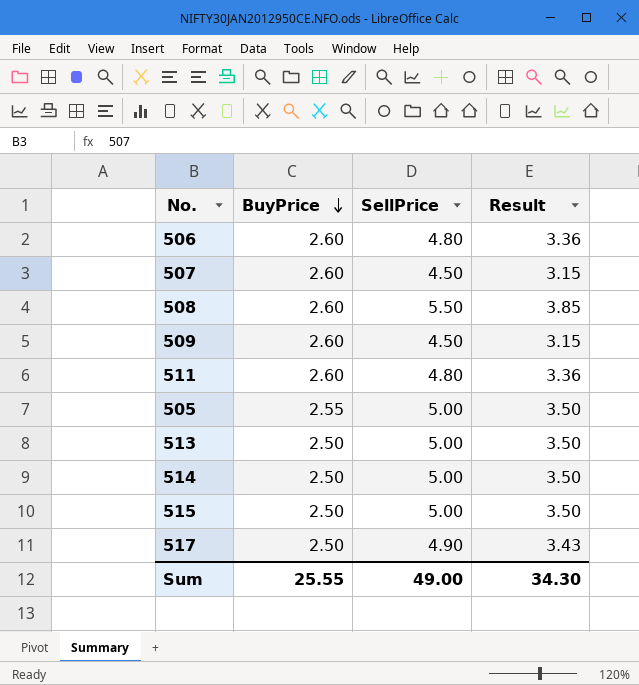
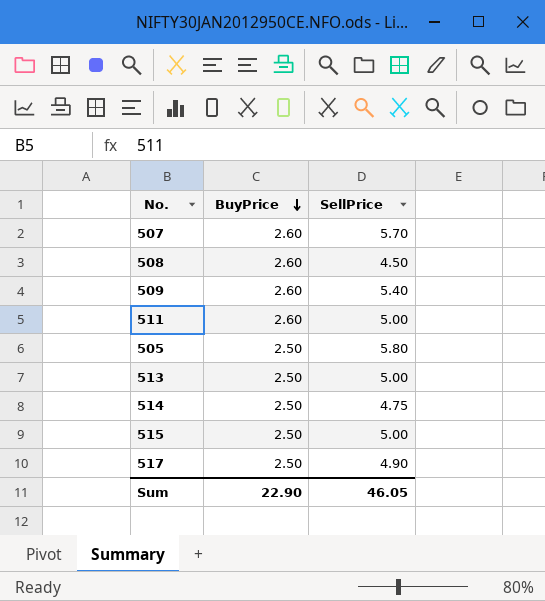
column Result | formula: [SellPrice] * 0.7 -> none
row 506: 2.60 | 4.80 | 3.36 -> none
507 | SellPrice: 4.50 -> 5.70
508 | SellPrice: 5.50 -> 4.50
509 | SellPrice: 4.50 -> 5.40
511 | SellPrice: 4.80 -> 5.00
505 | BuyPrice: 2.55 -> 2.50
505 | SellPrice: 5.00 -> 5.80
514 | SellPrice: 5.00 -> 4.75
Sum | BuyPrice: 25.55 -> 22.90
Sum | SellPrice: 49.00 -> 46.05

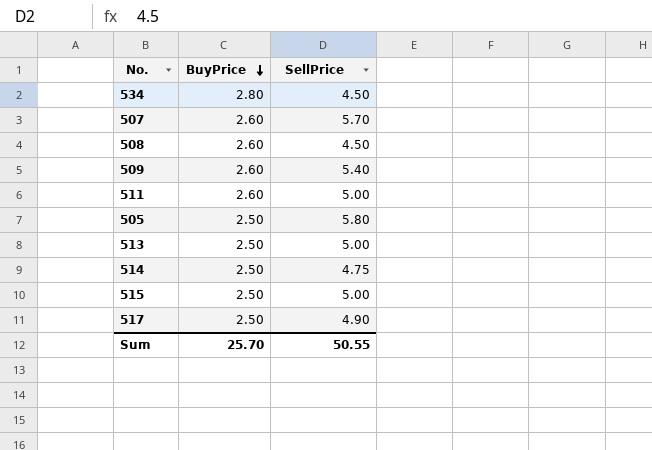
row 534: none -> 2.80 | 4.50
Sum | BuyPrice: 22.90 -> 25.70
Sum | SellPrice: 46.05 -> 50.55

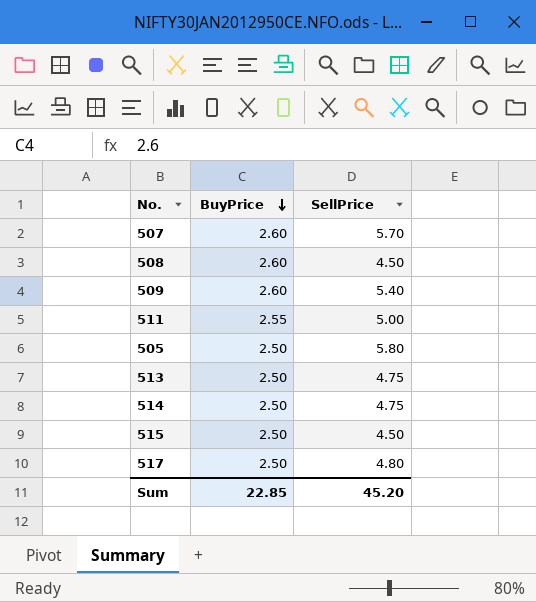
row 534: 2.80 | 4.50 -> none
511 | BuyPrice: 2.60 -> 2.55
513 | SellPrice: 5.00 -> 4.75
515 | SellPrice: 5.00 -> 4.50
517 | SellPrice: 4.90 -> 4.80
Sum | BuyPrice: 25.70 -> 22.85
Sum | SellPrice: 50.55 -> 45.20

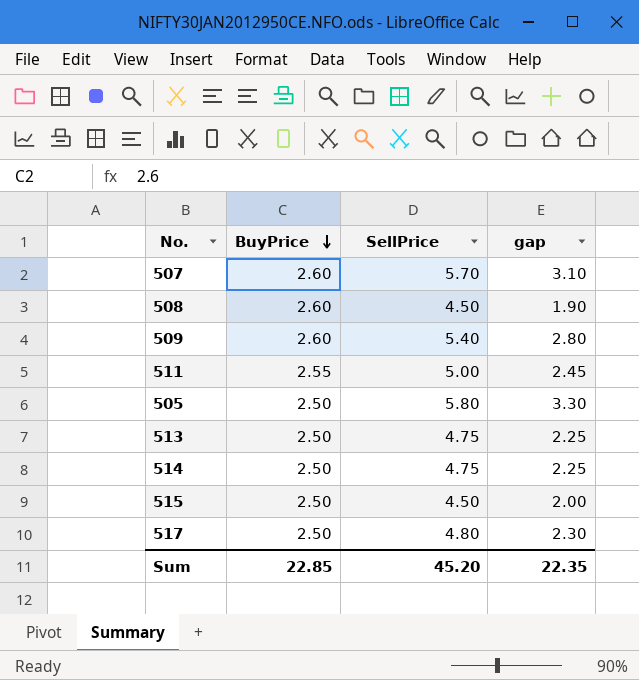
column gap | formula: none -> [SellPrice] - [BuyPrice]

